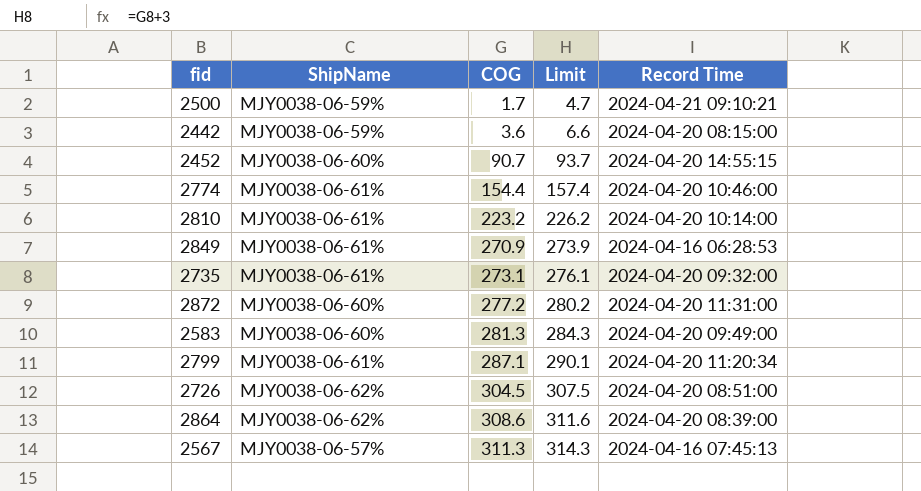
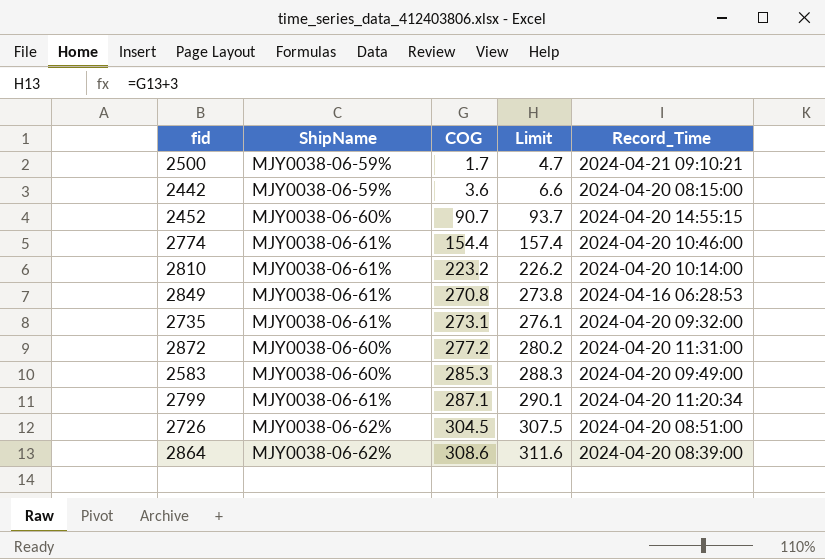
column name: Record Time -> Record_Time
row 2567: MJY0038-06-57% | 311.3 | 314.3 | 2024-04-16 07:45:13 -> none
2849 | COG: 270.9 -> 270.8
2849 | Limit: 273.9 -> 273.8
2583 | COG: 281.3 -> 285.3
2583 | Limit: 284.3 -> 288.3

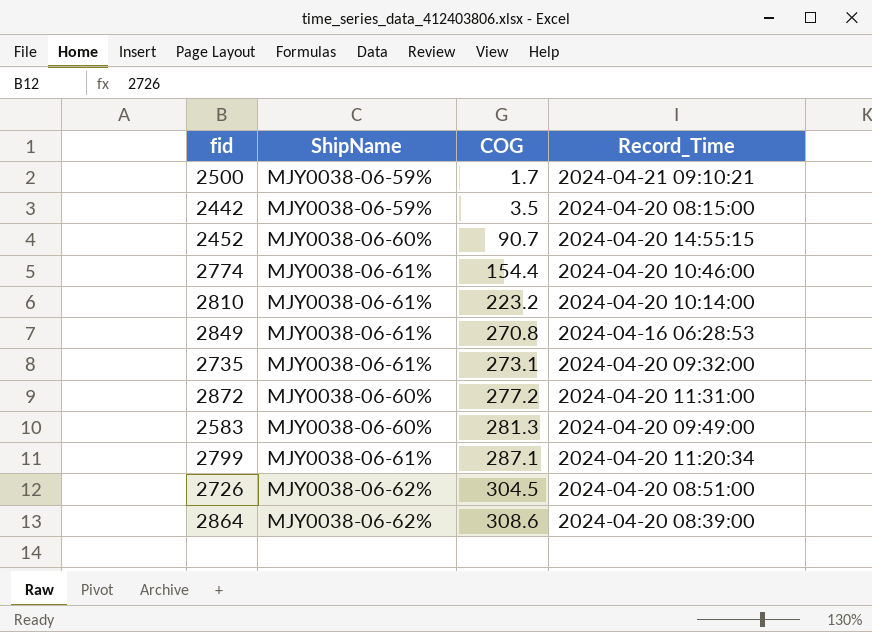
column Limit | formula: [COG] + 3 -> none
2442 | COG: 3.6 -> 3.5
2583 | COG: 285.3 -> 281.3

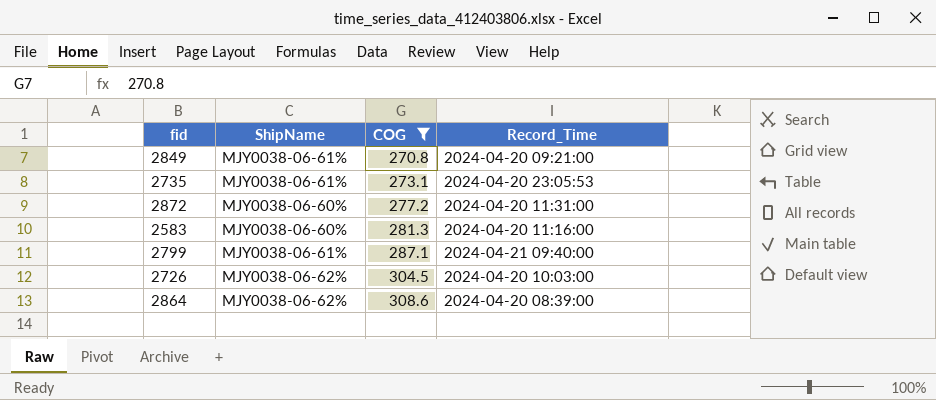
filter: none -> COG >= 270.8
2849 | Record_Time: 2024-04-16 06:28:53 -> 2024-04-20 09:21:00
2735 | Record_Time: 2024-04-20 09:32:00 -> 2024-04-20 23:05:53
2583 | Record_Time: 2024-04-20 09:49:00 -> 2024-04-20 11:16:00
2799 | Record_Time: 2024-04-20 11:20:34 -> 2024-04-21 09:40:00
2726 | Record_Time: 2024-04-20 08:51:00 -> 2024-04-20 10:03:00

